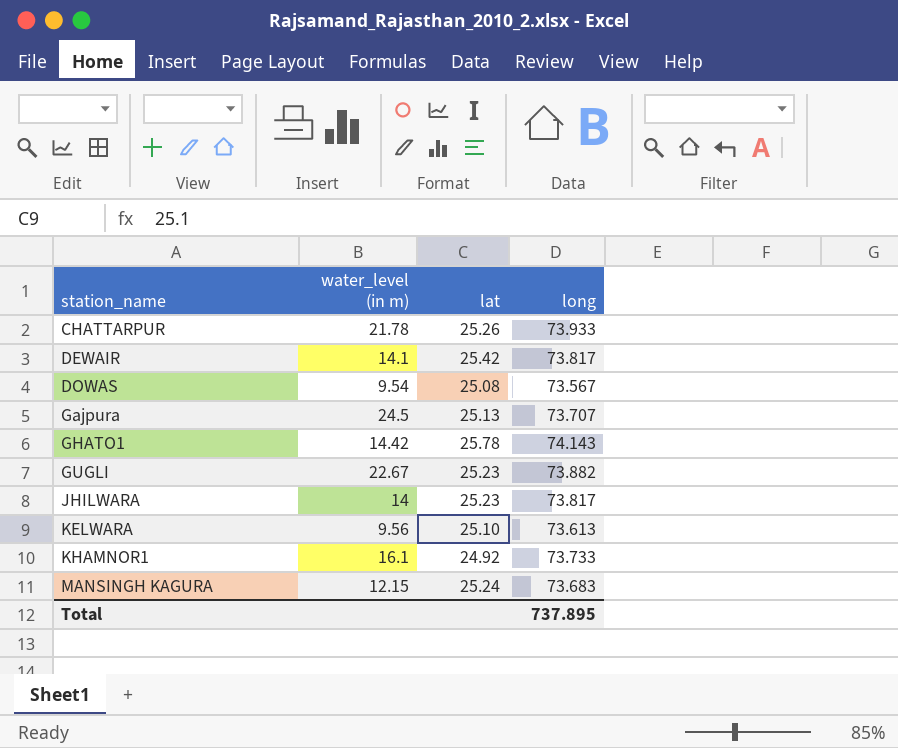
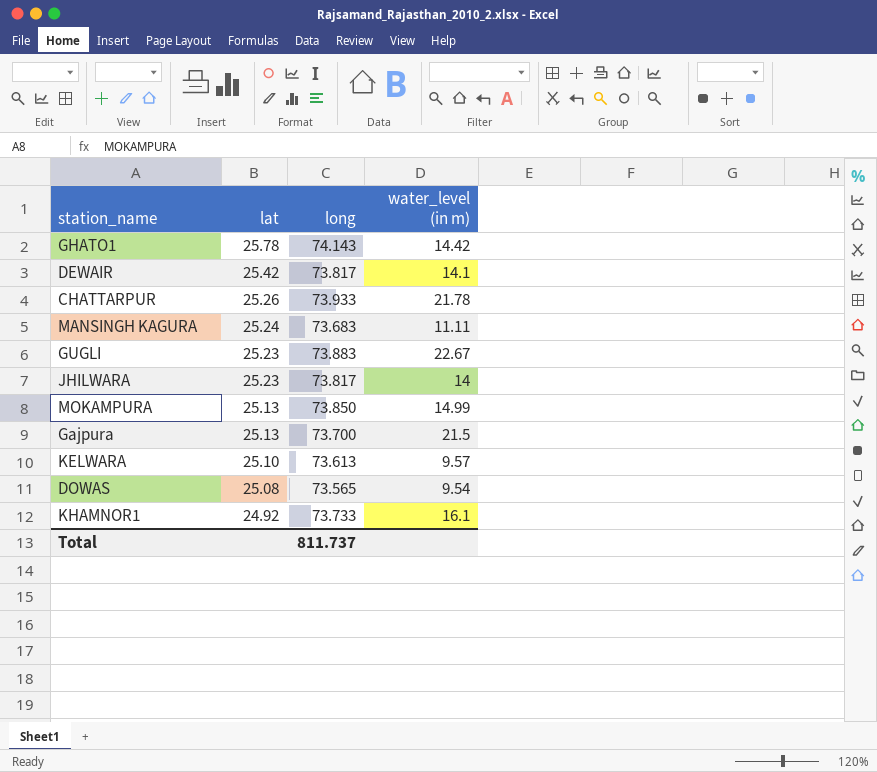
row order: station_name ascending -> lat descending
column water_level (in m) | position: 2 -> 4
MANSINGH KAGURA | water_level (in m): 12.15 -> 11.11
GUGLI | long: 73.882 -> 73.883
row MOKAMPURA: none -> 25.13 | 73.850 | 14.99
Gajpura | long: 73.707 -> 73.700
Gajpura | water_level (in m): 24.5 -> 21.5
KELWARA | water_level (in m): 9.56 -> 9.57
DOWAS | long: 73.567 -> 73.565
Total | long: 737.895 -> 811.737

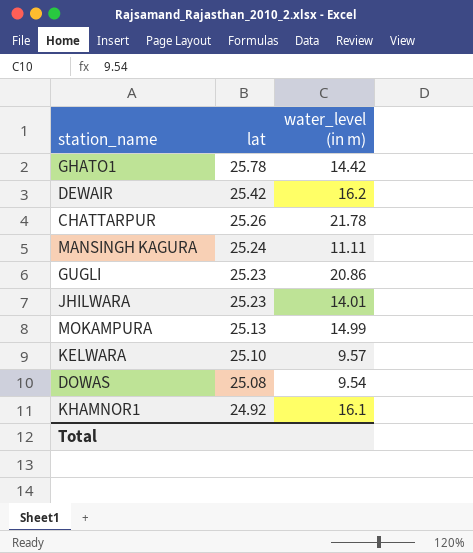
column long | position: 3 -> none
row Gajpura: 25.13 | 73.700 | 21.5 -> none
DEWAIR | water_level (in m): 14.1 -> 16.2
GUGLI | water_level (in m): 22.67 -> 20.86
JHILWARA | water_level (in m): 14 -> 14.01

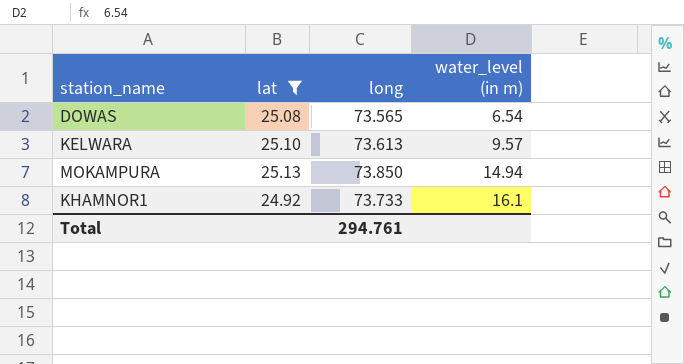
filter: none -> lat <= 25.13
row order: lat descending -> water_level (in m) ascending
column long | position: none -> 3
DOWAS | water_level (in m): 9.54 -> 6.54
MOKAMPURA | water_level (in m): 14.99 -> 14.94

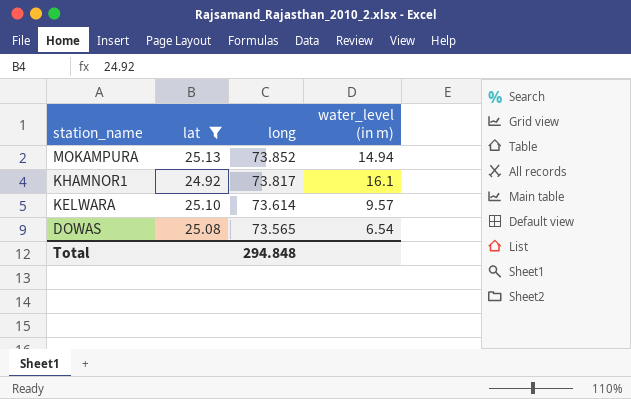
row order: water_level (in m) ascending -> station_name descending
MOKAMPURA | long: 73.850 -> 73.852
KHAMNOR1 | long: 73.733 -> 73.817
KELWARA | long: 73.613 -> 73.614
Total | long: 294.761 -> 294.848

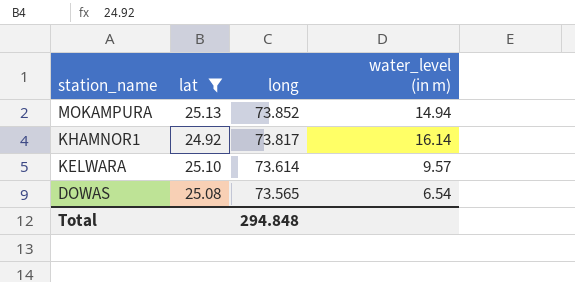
KHAMNOR1 | water_level (in m): 16.1 -> 16.14

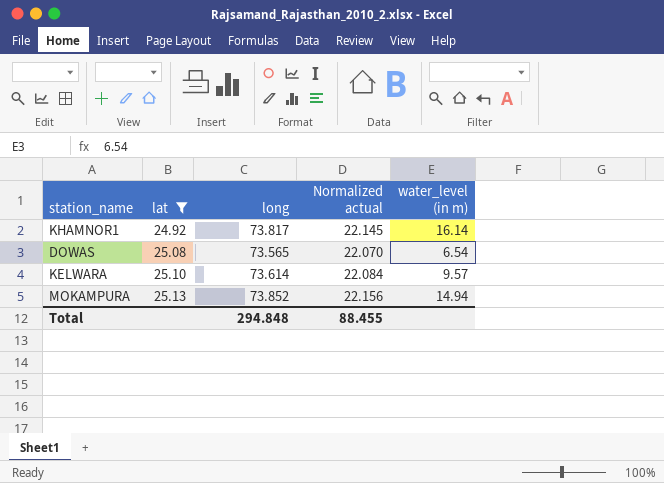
row order: station_name descending -> lat ascending
column Normalized actual | formula: none -> [long] * 0.3

